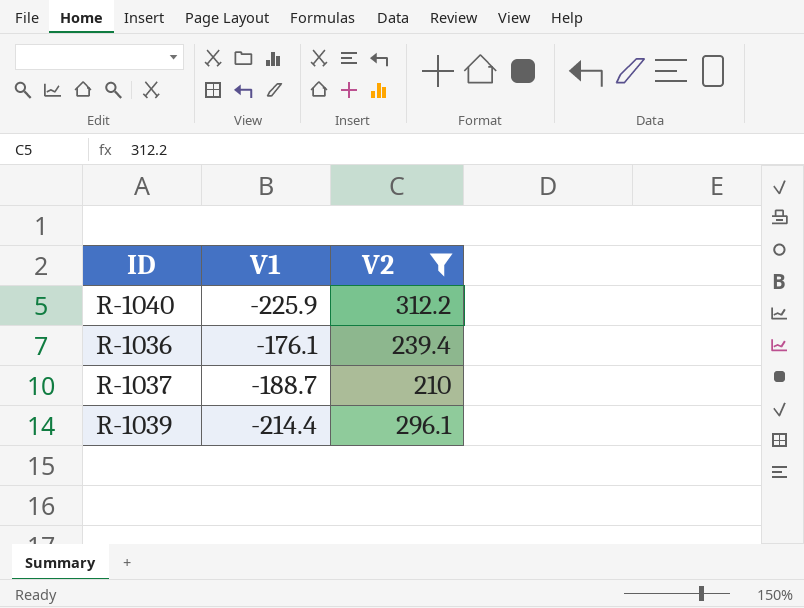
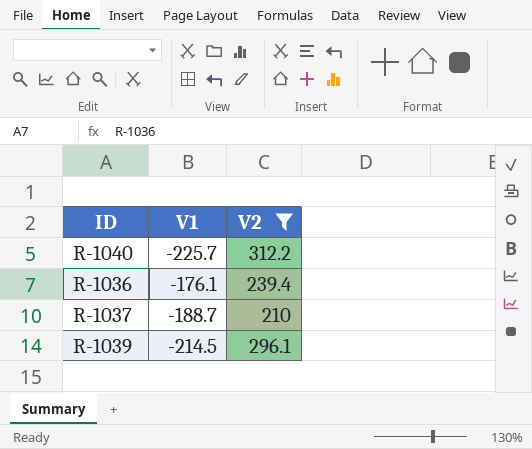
R-1040 | V1: -225.9 -> -225.7
R-1039 | V1: -214.4 -> -214.5

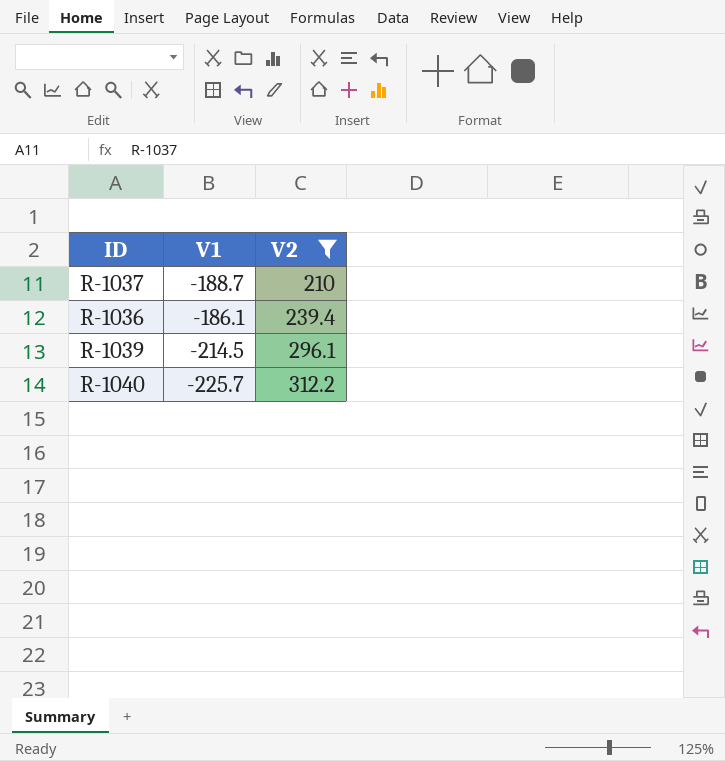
row order: none -> V2 ascending
R-1036 | V1: -176.1 -> -186.1

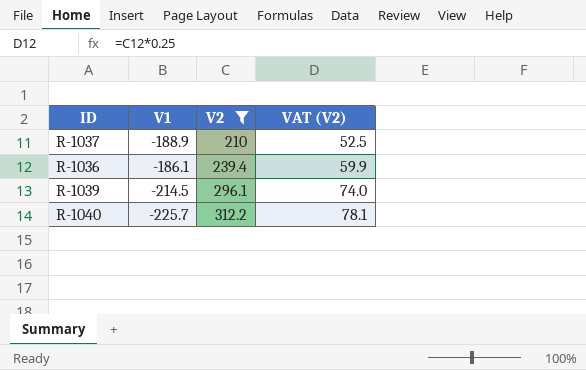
column VAT (V2) | formula: none -> [V2] * 0.25
R-1037 | V1: -188.7 -> -188.9

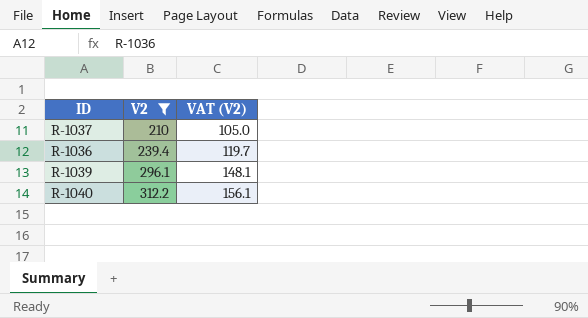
column V1 | position: 2 -> none
column VAT (V2) | formula: [V2] * 0.25 -> [V2] * 0.5

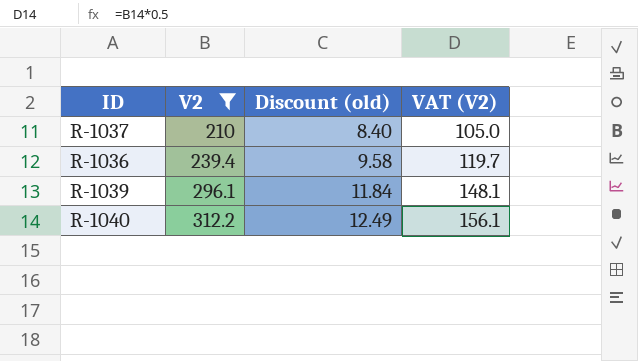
column Discount (old) | formula: none -> [V2] * 0.04

